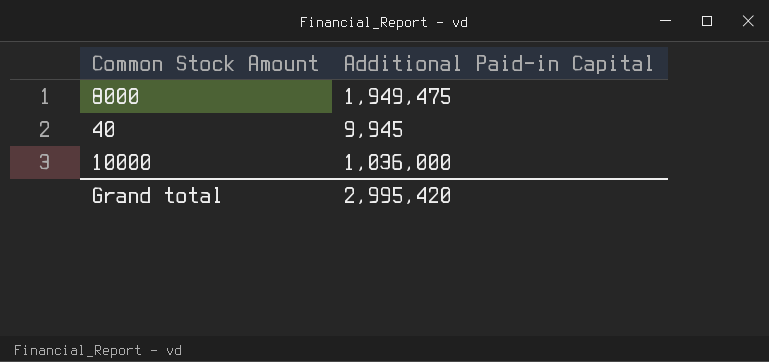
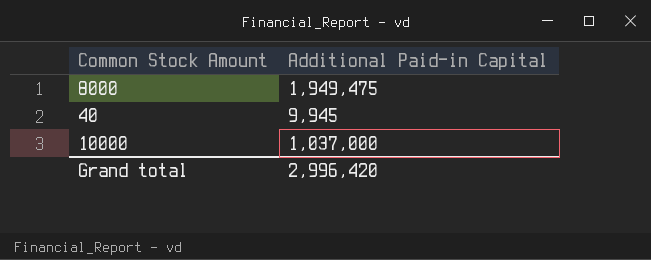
10000 | Additional Paid-in Capital: 1,036,000 -> 1,037,000
Grand total | Additional Paid-in Capital: 2,995,420 -> 2,996,420

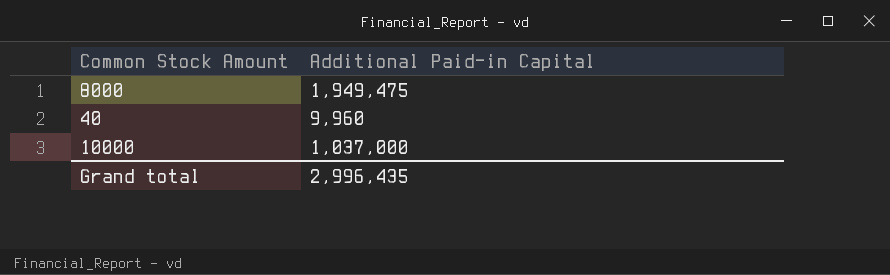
40 | Additional Paid-in Capital: 9,945 -> 9,960
Grand total | Additional Paid-in Capital: 2,996,420 -> 2,996,435

